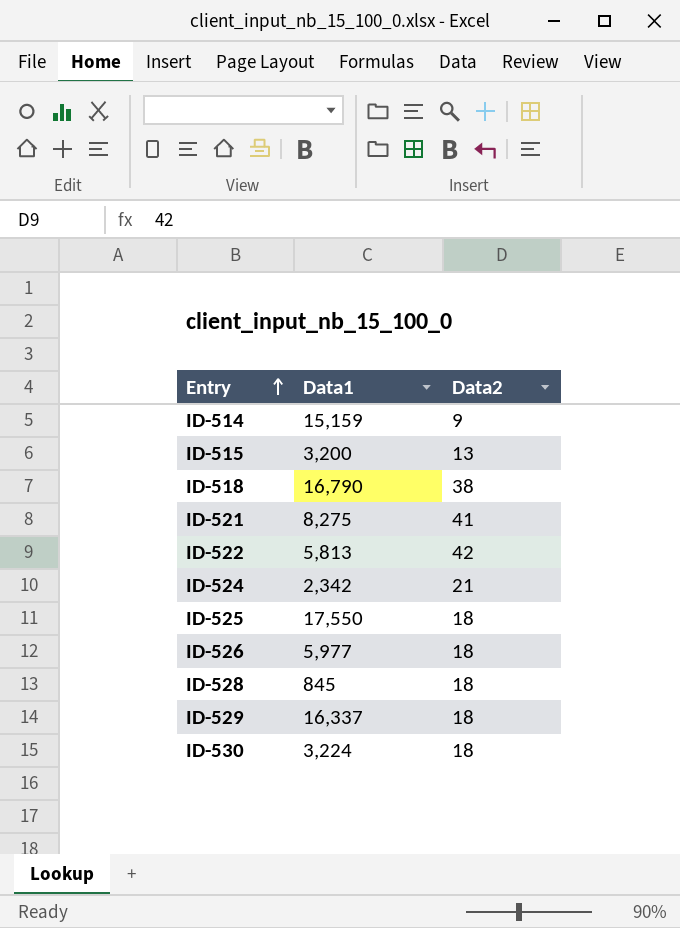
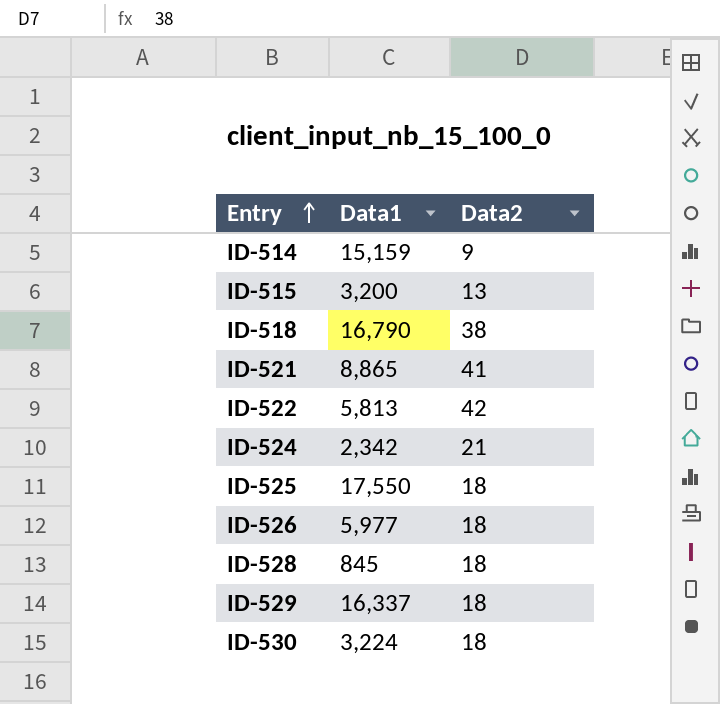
ID-521 | Data1: 8,275 -> 8,865

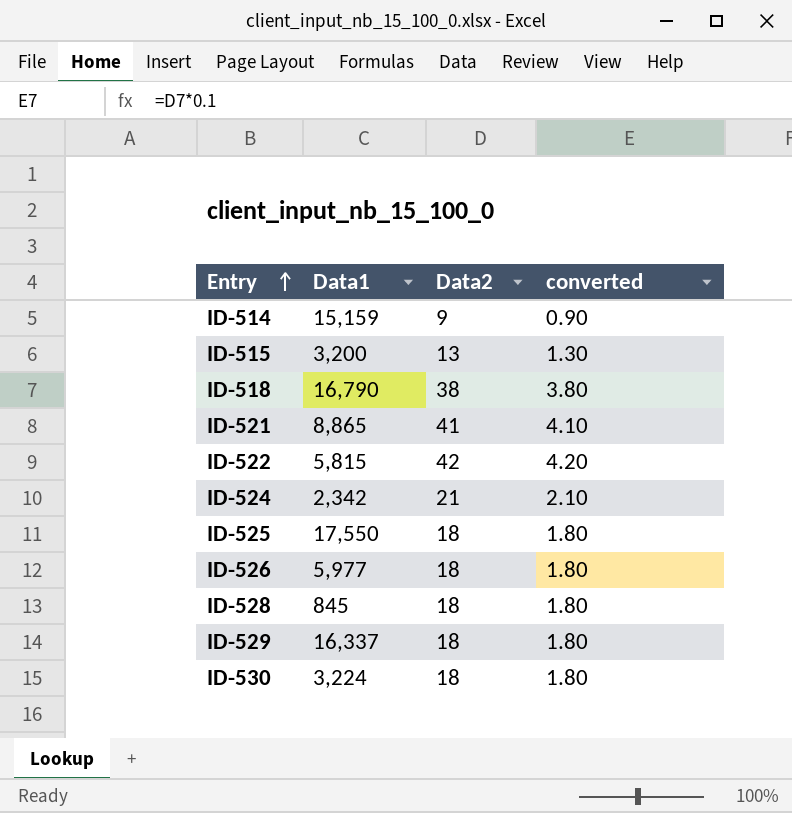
column converted | formula: none -> [Data2] * 0.1
ID-522 | Data1: 5,813 -> 5,815

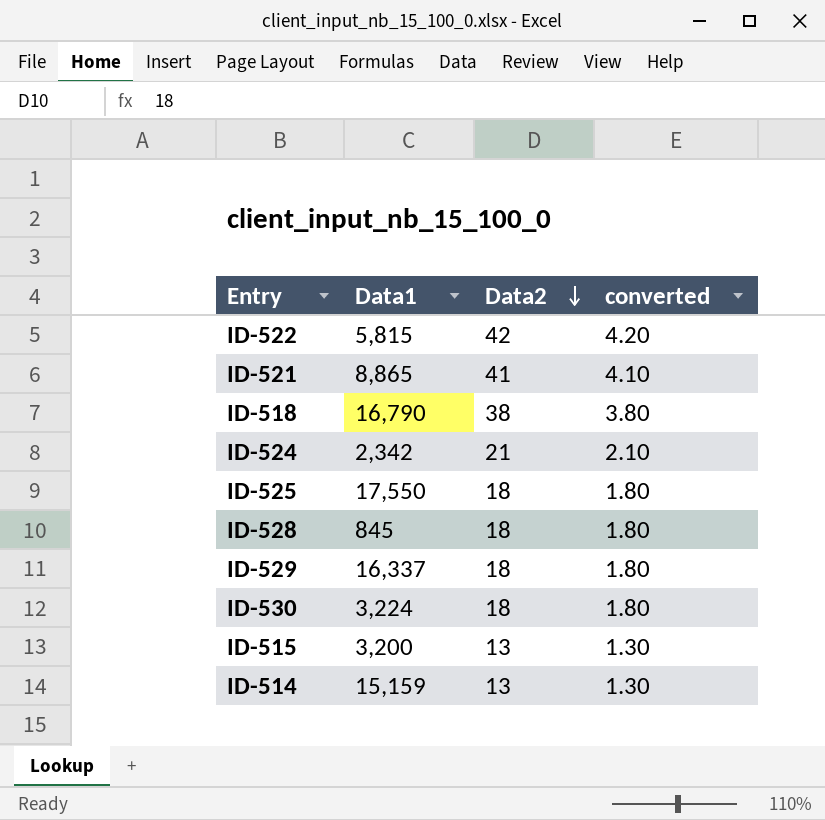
row order: Entry ascending -> Data2 descending
row ID-526: 5,977 | 18 | 1.80 -> none
ID-514 | Data2: 9 -> 13
ID-514 | converted: 0.90 -> 1.30

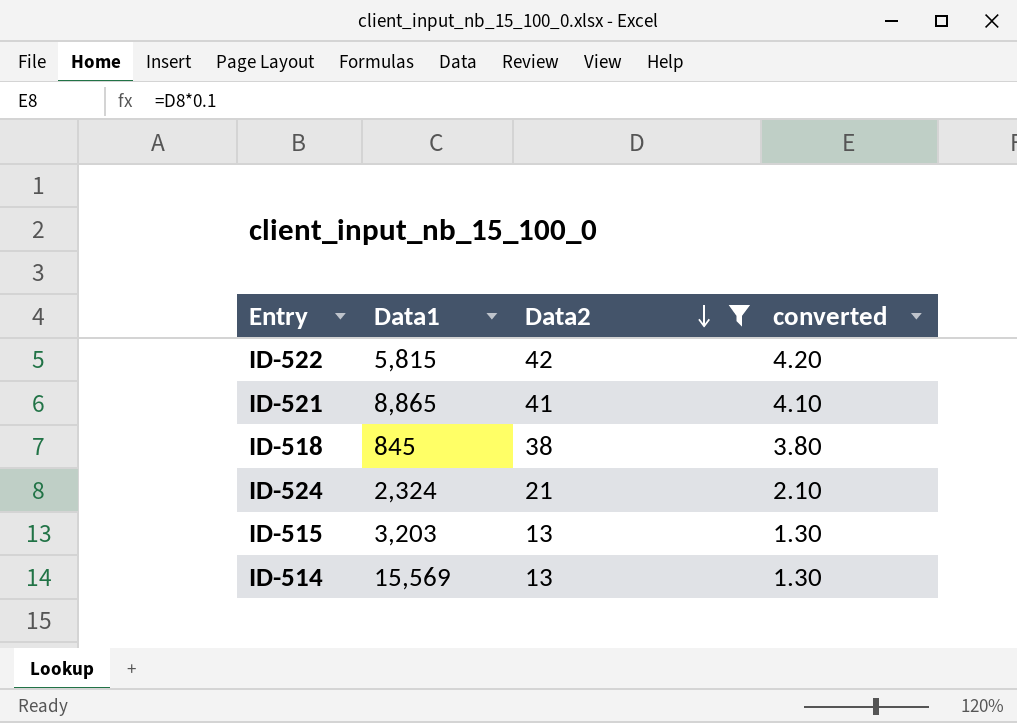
filter: none -> Data2 != 18
ID-518 | Data1: 16,790 -> 845
ID-524 | Data1: 2,342 -> 2,324
ID-515 | Data1: 3,200 -> 3,203
ID-514 | Data1: 15,159 -> 15,569

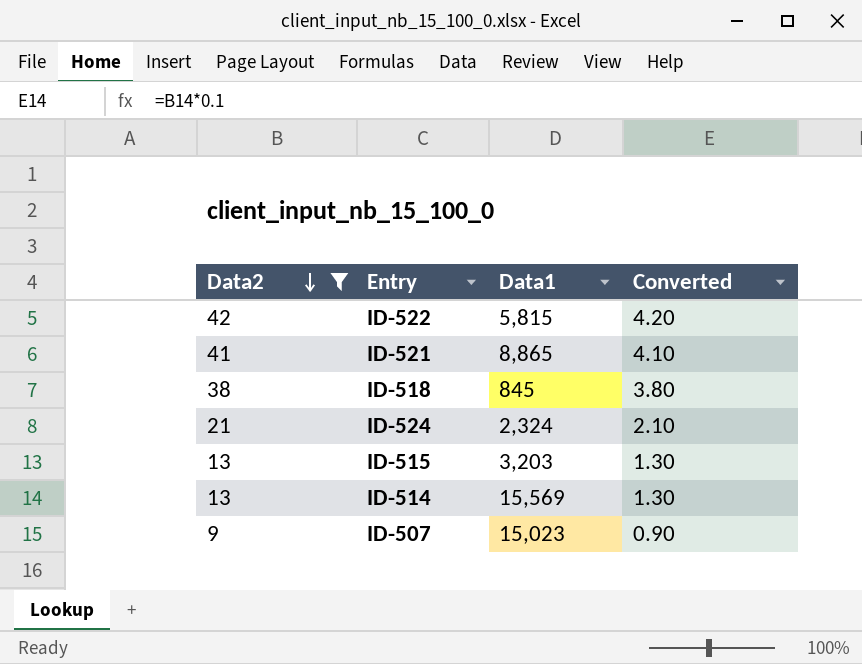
column Data2 | position: 3 -> 1
column name: converted -> Converted
row ID-507: none -> 9 | 15,023 | 0.90

